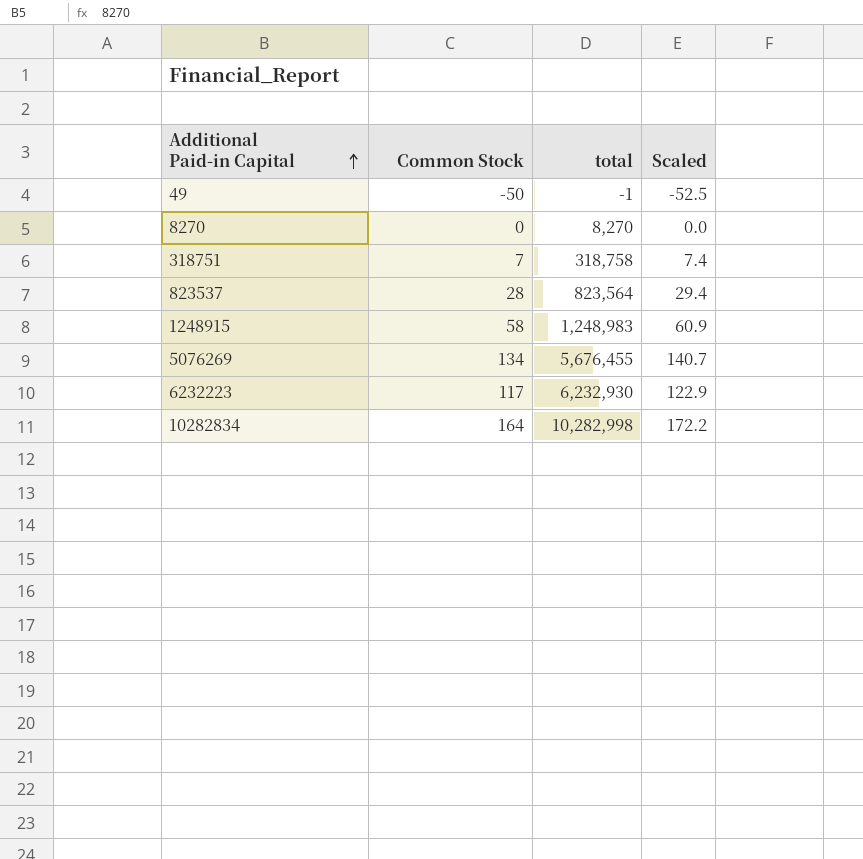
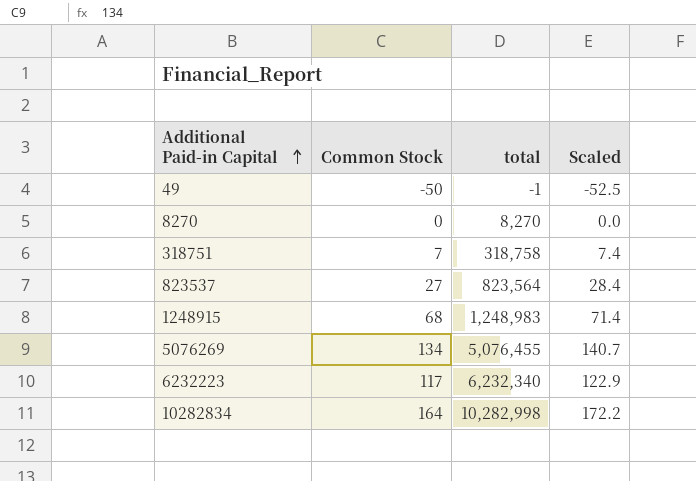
823537 | Common Stock: 28 -> 27
823537 | Scaled: 29.4 -> 28.4
1248915 | Common Stock: 58 -> 68
1248915 | Scaled: 60.9 -> 71.4
5076269 | total: 5,676,455 -> 5,076,455
6232223 | total: 6,232,930 -> 6,232,340

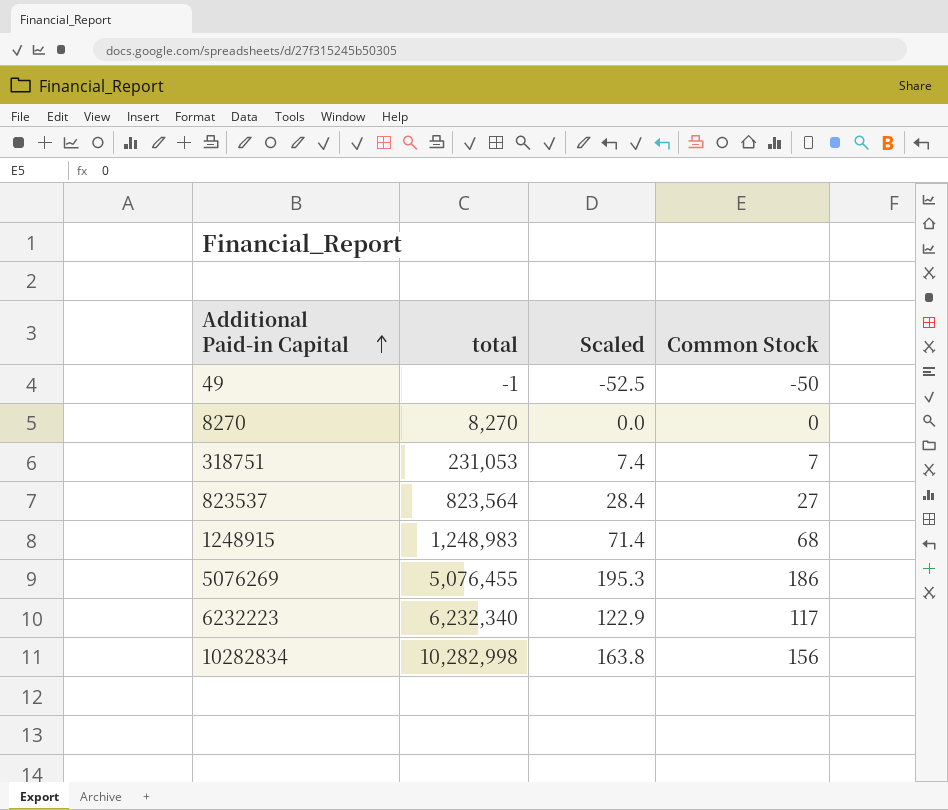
column Common Stock | position: 2 -> 4
318751 | total: 318,758 -> 231,053
5076269 | Scaled: 140.7 -> 195.3
5076269 | Common Stock: 134 -> 186
10282834 | Scaled: 172.2 -> 163.8
10282834 | Common Stock: 164 -> 156

